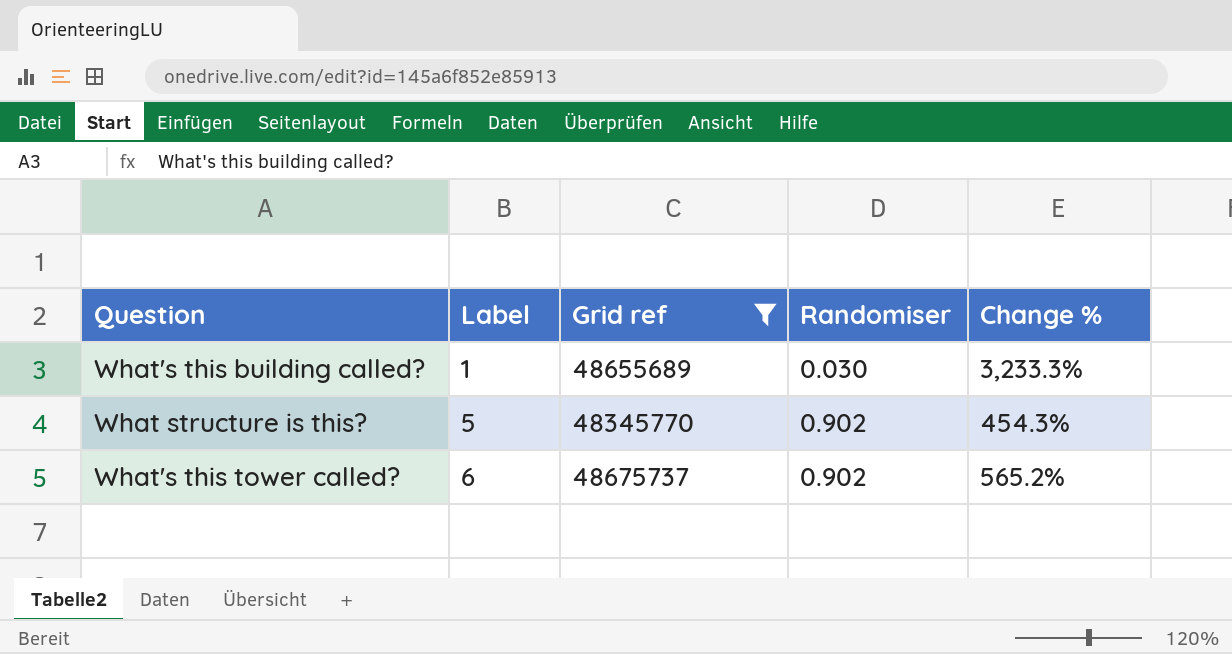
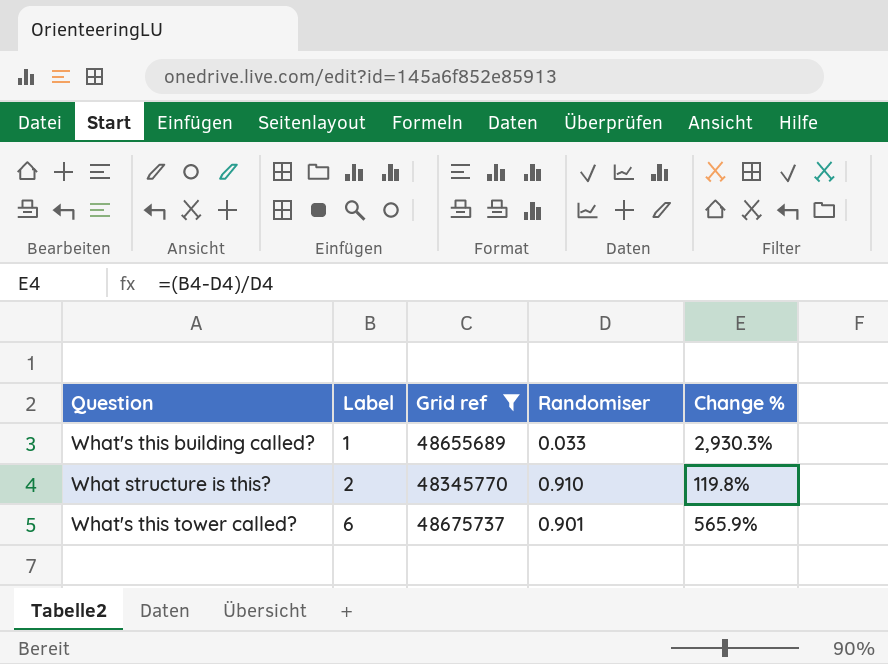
What's this building called? | Randomiser: 0.030 -> 0.033
What's this building called? | Change %: 3,233.3% -> 2,930.3%
What structure is this? | Label: 5 -> 2
What structure is this? | Randomiser: 0.902 -> 0.910
What structure is this? | Change %: 454.3% -> 119.8%
What's this tower called? | Randomiser: 0.902 -> 0.901
What's this tower called? | Change %: 565.2% -> 565.9%

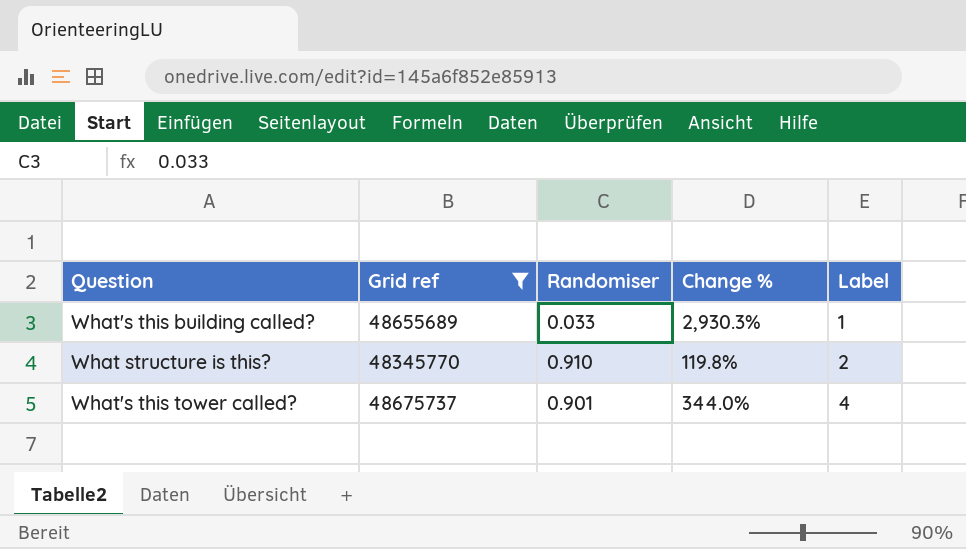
column Label | position: 2 -> 5
What's this tower called? | Change %: 565.9% -> 344.0%
What's this tower called? | Label: 6 -> 4

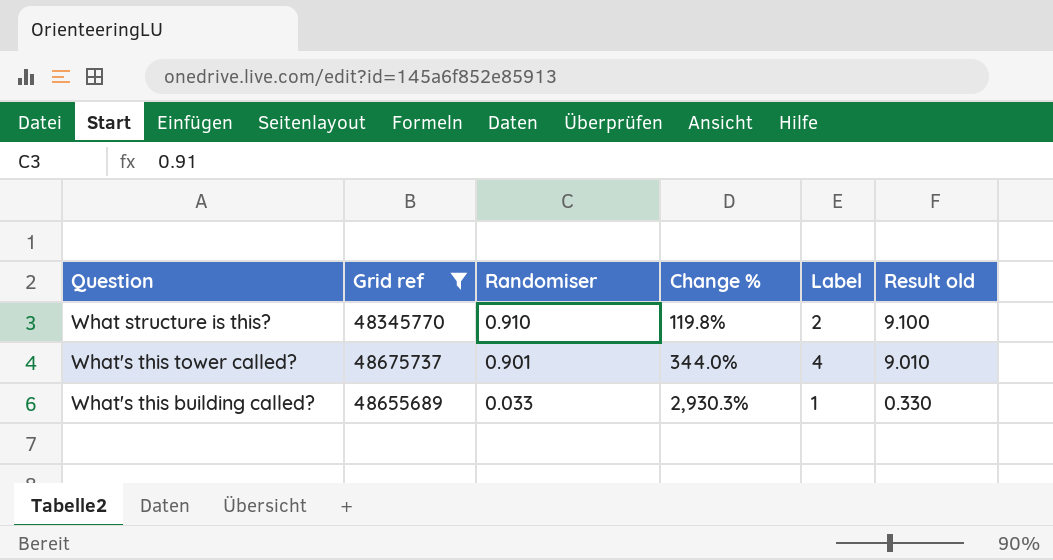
row order: Label ascending -> Randomiser descending
column Result old | formula: none -> [Randomiser] * 10

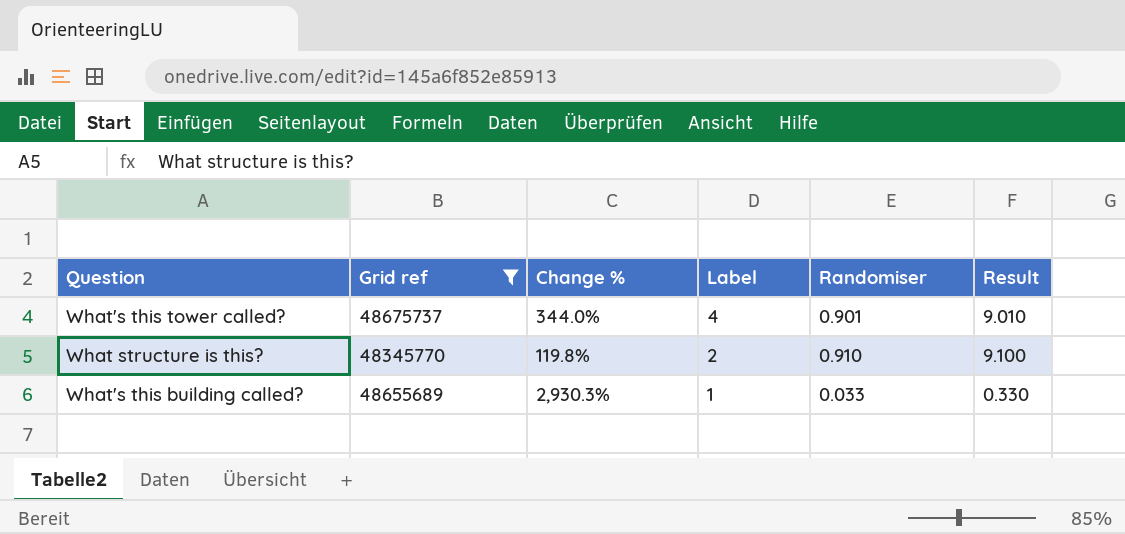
row order: Randomiser descending -> Label descending
column Randomiser | position: 3 -> 5
column name: Result old -> Result

